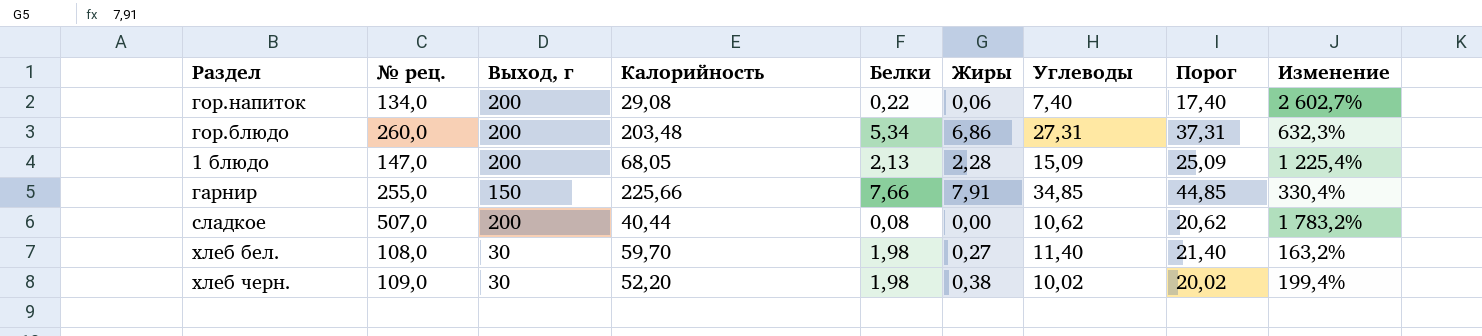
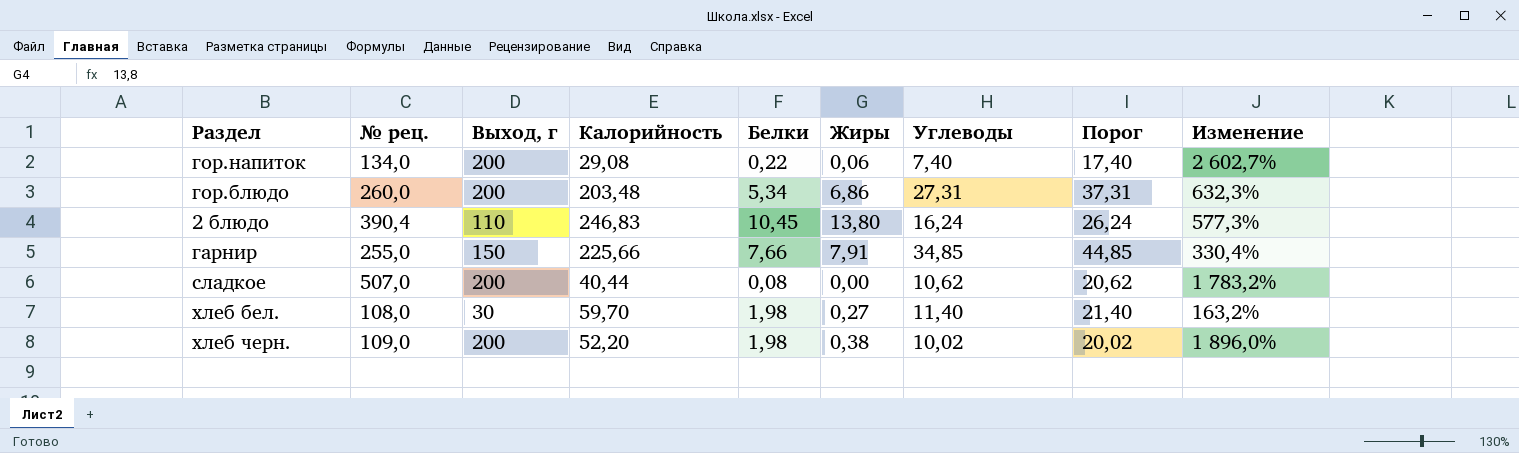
row 1 блюдо: 147,0 | 200 | 68,05 | 2,13 | 2,28 | 15,09 | 25,09 | 1 225,4% -> none
row 2 блюдо: none -> 390,4 | 110 | 246,83 | 10,45 | 13,80 | 16,24 | 26,24 | 577,3%
хлеб черн. | Выход, г: 30 -> 200
хлеб черн. | Изменение: 199,4% -> 1 896,0%

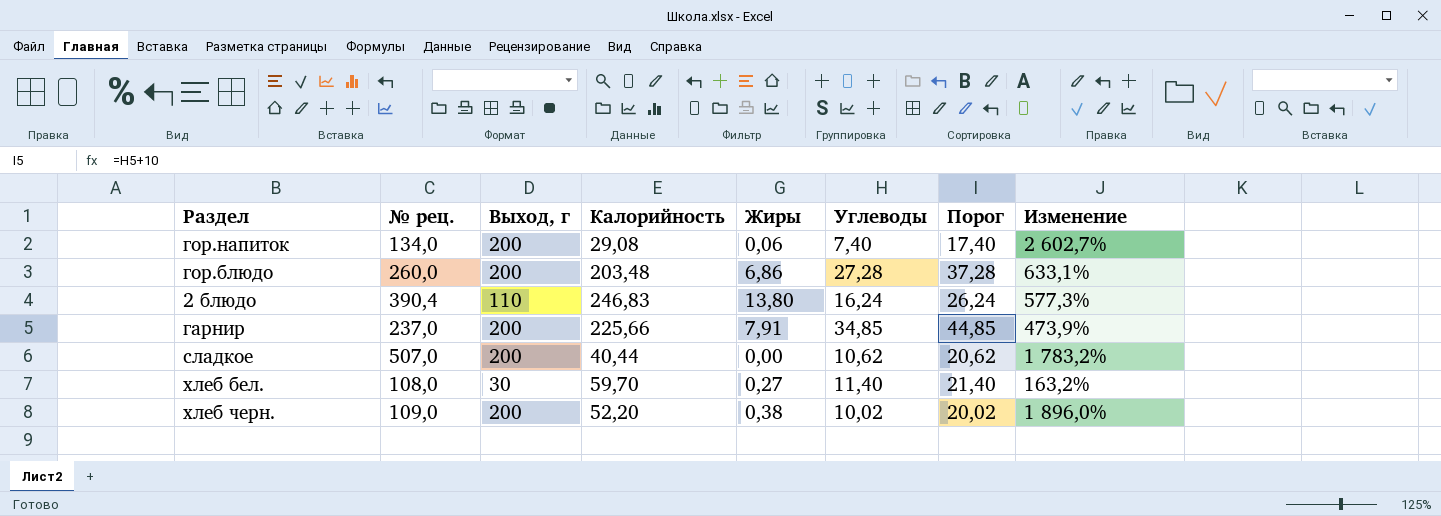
column Белки | position: 5 -> none
гор.блюдо | Углеводы: 27,31 -> 27,28
гор.блюдо | Порог: 37,31 -> 37,28
гор.блюдо | Изменение: 632,3% -> 633,1%
гарнир | № рец.: 255,0 -> 237,0
гарнир | Выход, г: 150 -> 200
гарнир | Изменение: 330,4% -> 473,9%

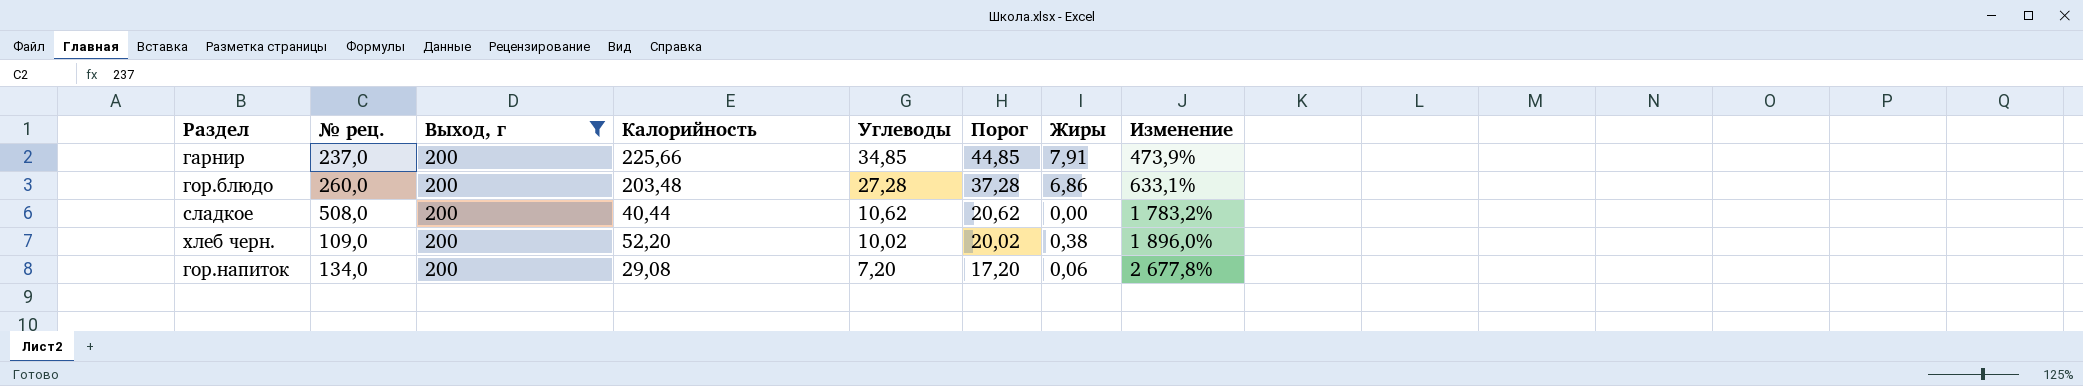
filter: none -> Выход, г = 200
row order: none -> Углеводы descending
column Жиры | position: 5 -> 7
сладкое | № рец.: 507,0 -> 508,0
гор.напиток | Углеводы: 7,40 -> 7,20
гор.напиток | Порог: 17,40 -> 17,20
гор.напиток | Изменение: 2 602,7% -> 2 677,8%

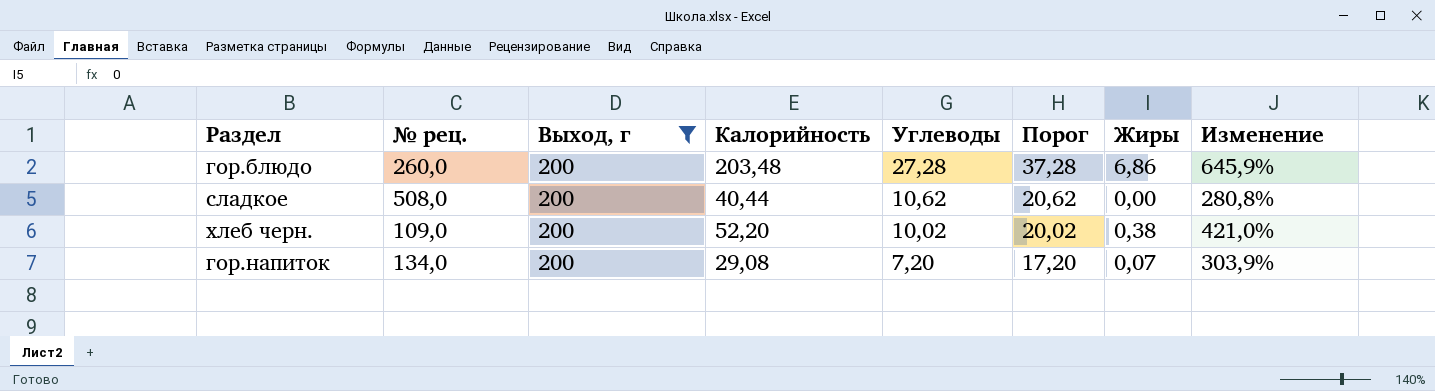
column Изменение | formula: ([Выход, г] - [Углеводы]) / [Углеводы] -> ([Калорийность] - [Углеводы]) / [Углеводы]
row гарнир: 237,0 | 200 | 225,66 | 34,85 | 44,85 | 7,91 | 473,9% -> none
гор.напиток | Жиры: 0,06 -> 0,07

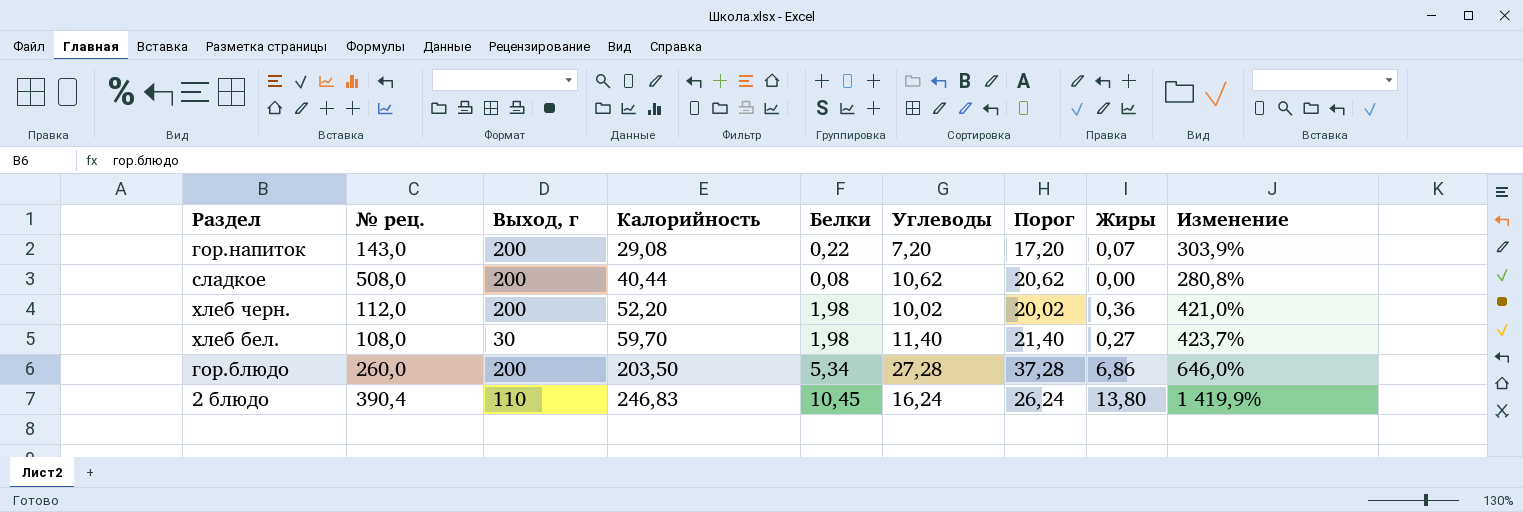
filter: Выход, г = 200 -> none
row order: Углеводы descending -> Калорийность ascending
column Белки | position: none -> 5
гор.напиток | № рец.: 134,0 -> 143,0
хлеб черн. | № рец.: 109,0 -> 112,0
хлеб черн. | Жиры: 0,38 -> 0,36
гор.блюдо | Калорийность: 203,48 -> 203,50
гор.блюдо | Изменение: 645,9% -> 646,0%

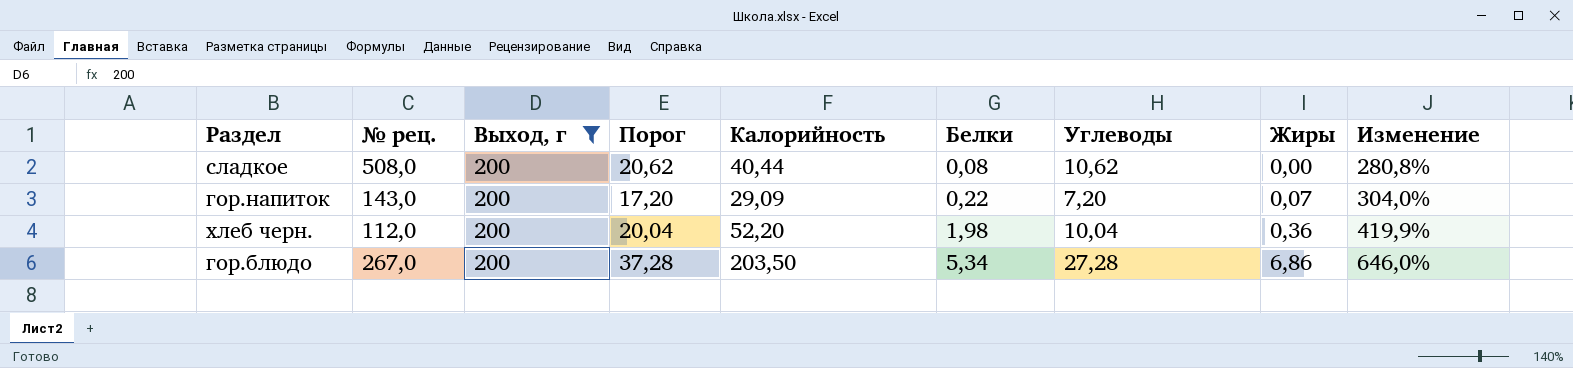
filter: none -> Выход, г = 200
row order: Калорийность ascending -> Белки ascending
column Порог | position: 7 -> 4
гор.напиток | Калорийность: 29,08 -> 29,09
гор.напиток | Изменение: 303,9% -> 304,0%
хлеб черн. | Порог: 20,02 -> 20,04
хлеб черн. | Углеводы: 10,02 -> 10,04
хлеб черн. | Изменение: 421,0% -> 419,9%
гор.блюдо | № рец.: 260,0 -> 267,0

